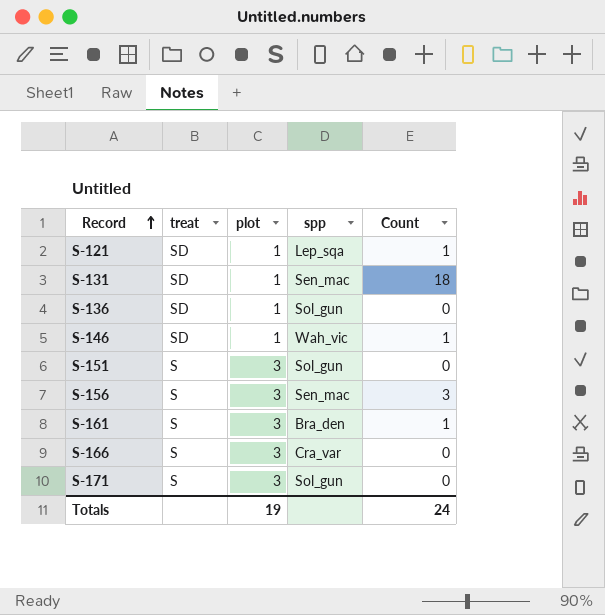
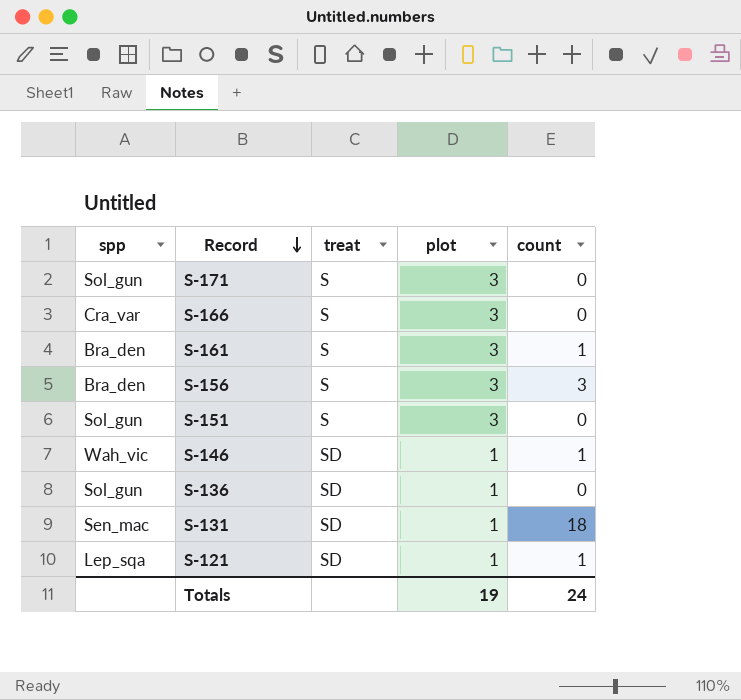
row order: Record ascending -> Record descending
column spp | position: 4 -> 1
column name: Count -> count
S-156 | spp: Sen_mac -> Bra_den

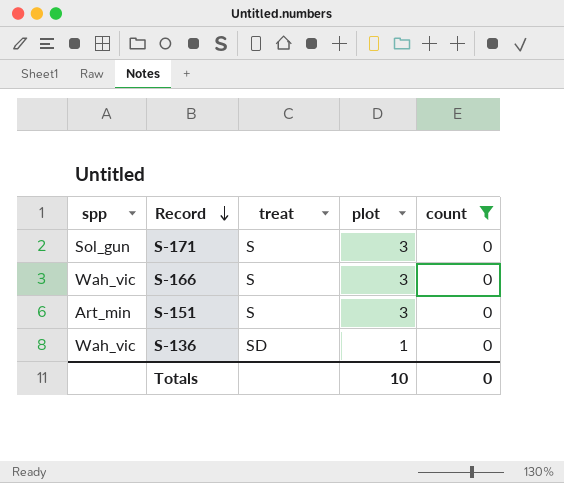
filter: none -> count = 0
S-166 | spp: Cra_var -> Wah_vic
S-151 | spp: Sol_gun -> Art_min
S-136 | spp: Sol_gun -> Wah_vic
Totals | plot: 19 -> 10
Totals | count: 24 -> 0

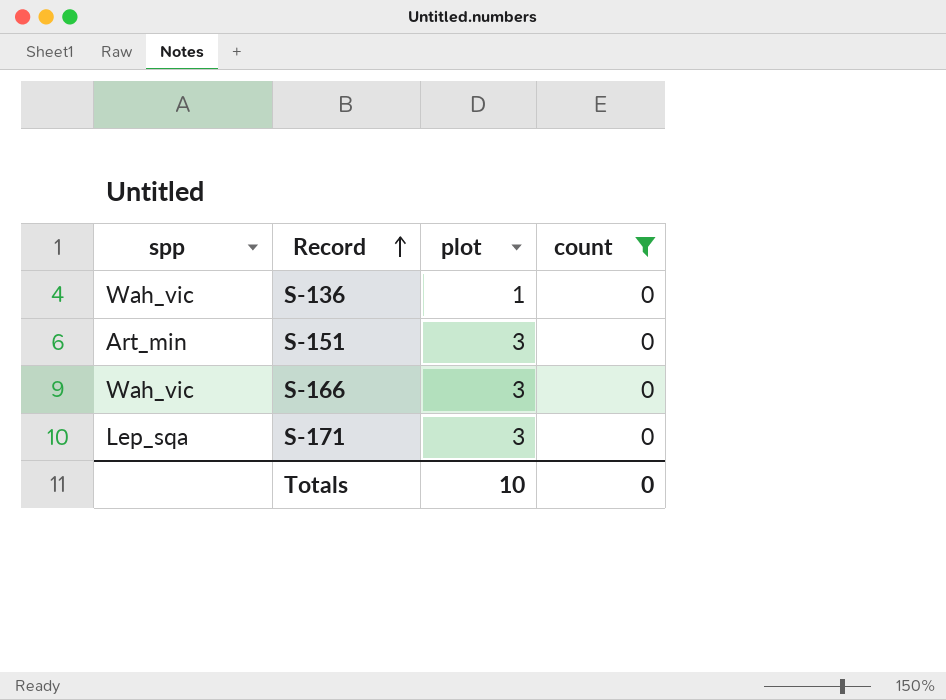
row order: Record descending -> Record ascending
column treat | position: 3 -> none
S-171 | spp: Sol_gun -> Lep_sqa

